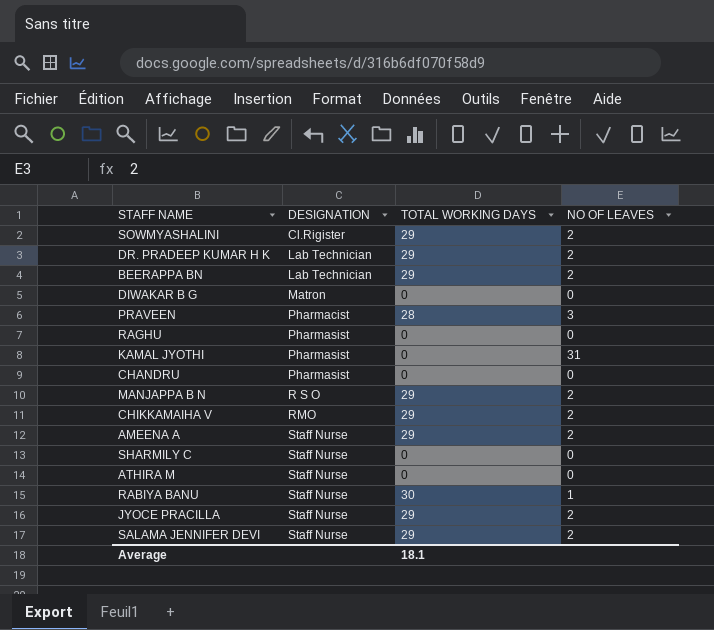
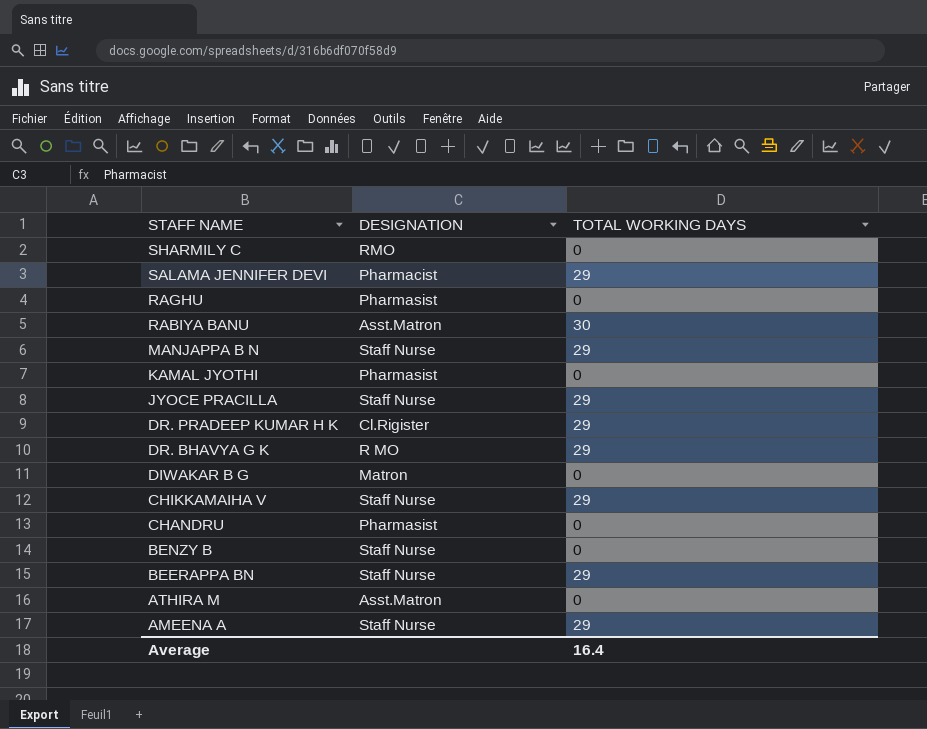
row order: DESIGNATION ascending -> STAFF NAME descending
column NO OF LEAVES | position: 4 -> none
row SOWMYASHALINI: Cl.Rigister | 29 | 2 -> none
row PRAVEEN: Pharmacist | 28 | 3 -> none
SHARMILY C | DESIGNATION: Staff Nurse -> RMO
SALAMA JENNIFER DEVI | DESIGNATION: Staff Nurse -> Pharmacist
RABIYA BANU | DESIGNATION: Staff Nurse -> Asst.Matron
MANJAPPA B N | DESIGNATION: R S O -> Staff Nurse
DR. PRADEEP KUMAR H K | DESIGNATION: Lab Technician -> Cl.Rigister
row DR. BHAVYA G K: none -> R MO | 29
CHIKKAMAIHA V | DESIGNATION: RMO -> Staff Nurse
row BENZY B: none -> Staff Nurse | 0
BEERAPPA BN | DESIGNATION: Lab Technician -> Staff Nurse
ATHIRA M | DESIGNATION: Staff Nurse -> Asst.Matron
Average | TOTAL WORKING DAYS: 18.1 -> 16.4

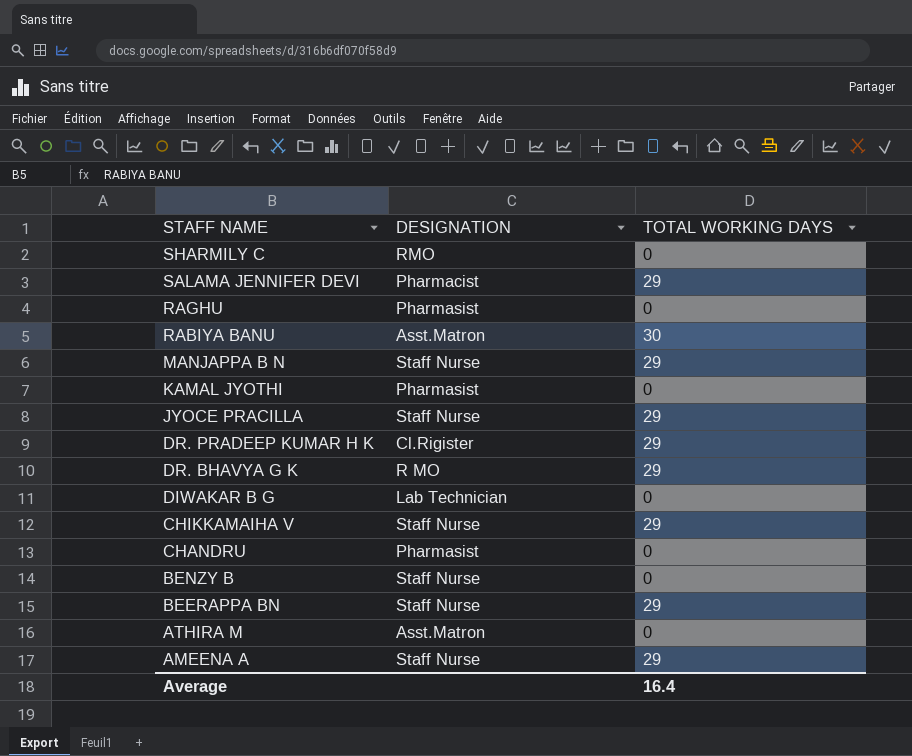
DIWAKAR B G | DESIGNATION: Matron -> Lab Technician

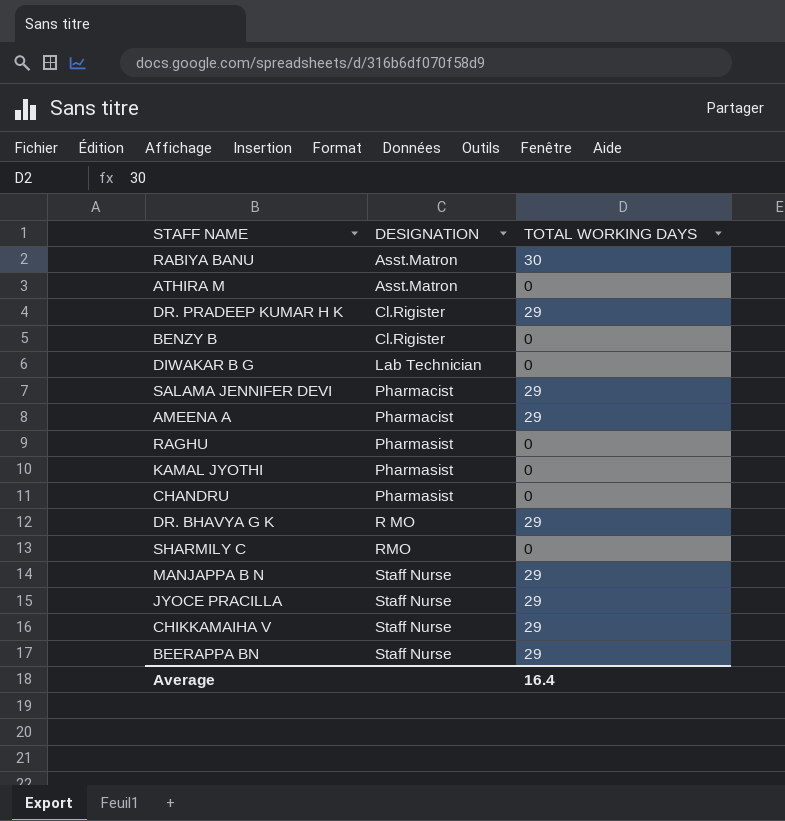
row order: STAFF NAME descending -> DESIGNATION ascending
BENZY B | DESIGNATION: Staff Nurse -> Cl.Rigister
AMEENA A | DESIGNATION: Staff Nurse -> Pharmacist

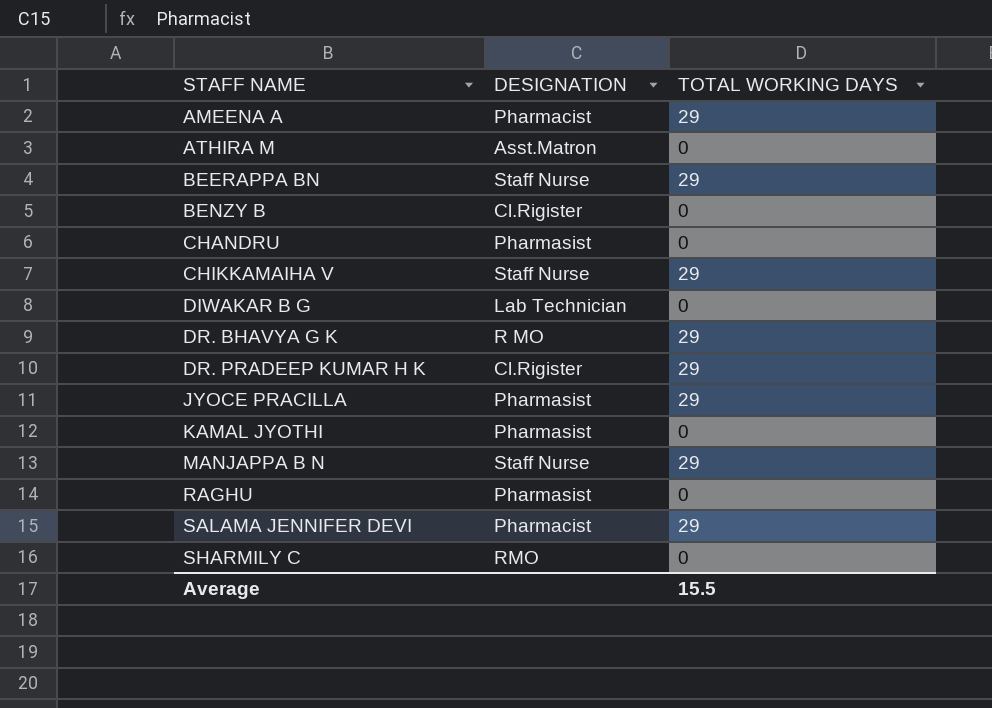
row order: DESIGNATION ascending -> STAFF NAME ascending
row RABIYA BANU: Asst.Matron | 30 -> none
JYOCE PRACILLA | DESIGNATION: Staff Nurse -> Pharmasist
Average | TOTAL WORKING DAYS: 16.4 -> 15.5

